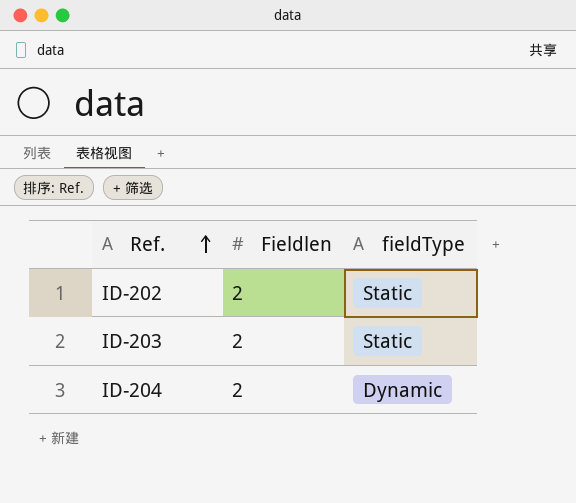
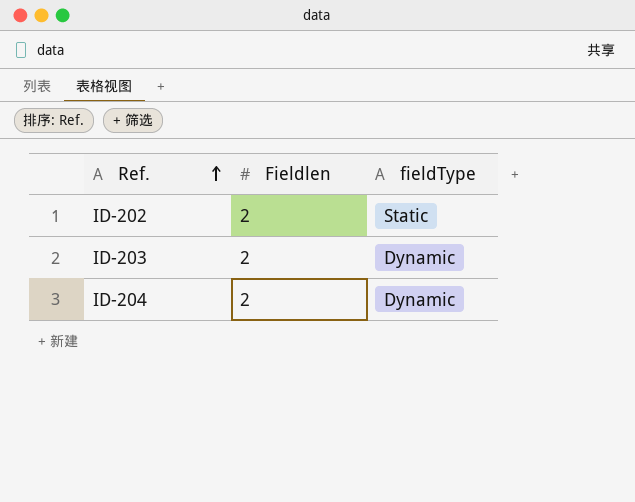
ID-203 | fieldType: Static -> Dynamic

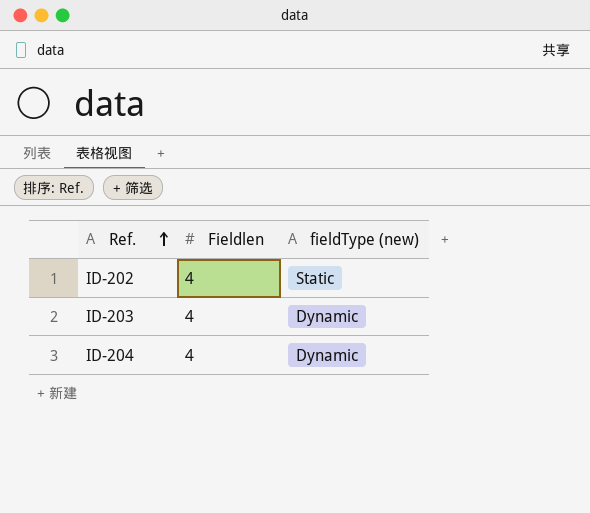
column name: fieldType -> fieldType (new)
ID-202 | Fieldlen: 2 -> 4
ID-203 | Fieldlen: 2 -> 4
ID-204 | Fieldlen: 2 -> 4

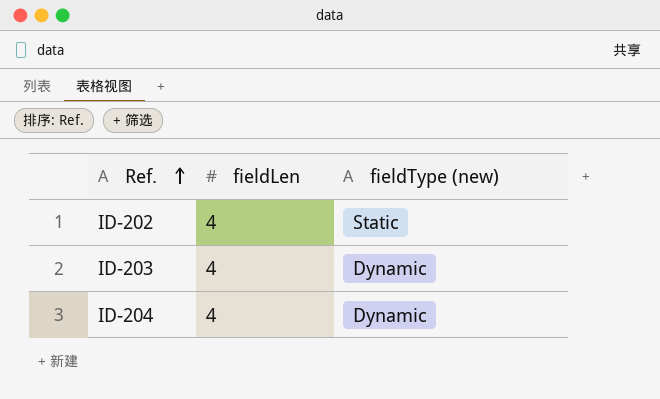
column name: Fieldlen -> fieldLen

